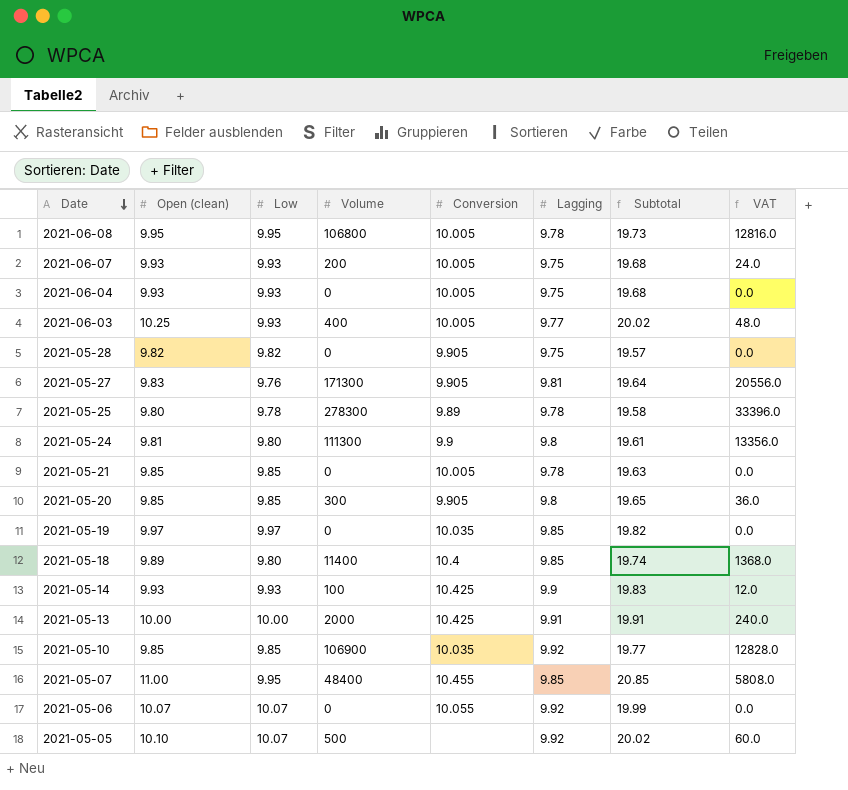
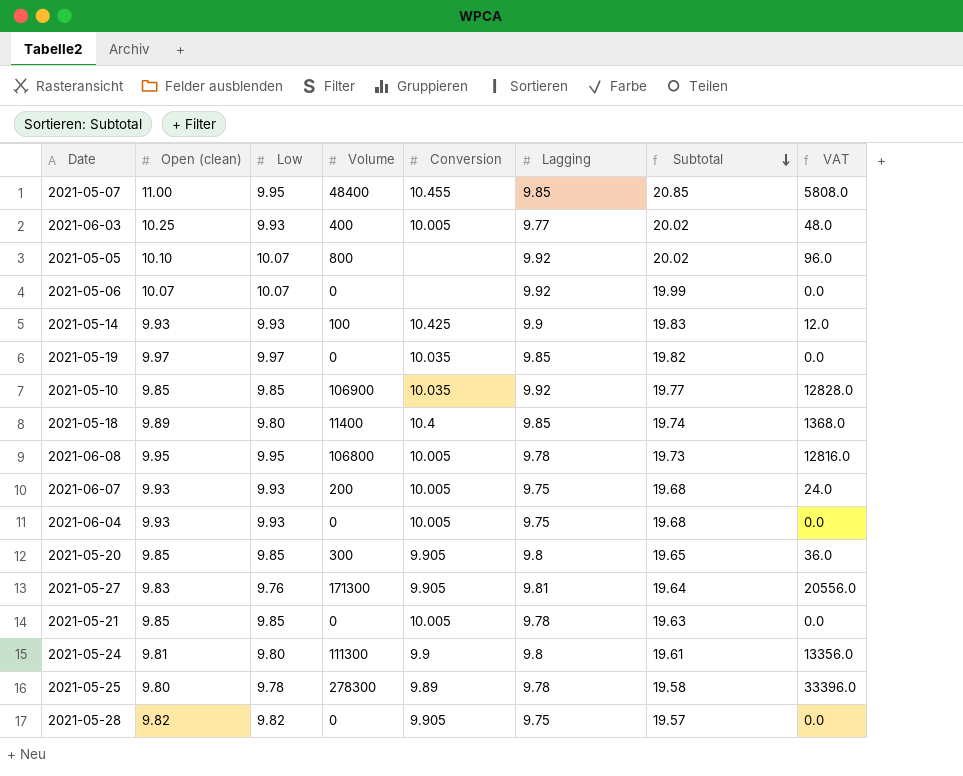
row order: Date descending -> Subtotal descending
row 2021-05-13: 10.00 | 10.00 | 2000 | 10.425 | 9.91 | 19.91 | 240.0 -> none
2021-05-05 | Volume: 500 -> 800
2021-05-05 | VAT: 60.0 -> 96.0
2021-05-06 | Conversion: 10.055 -> none

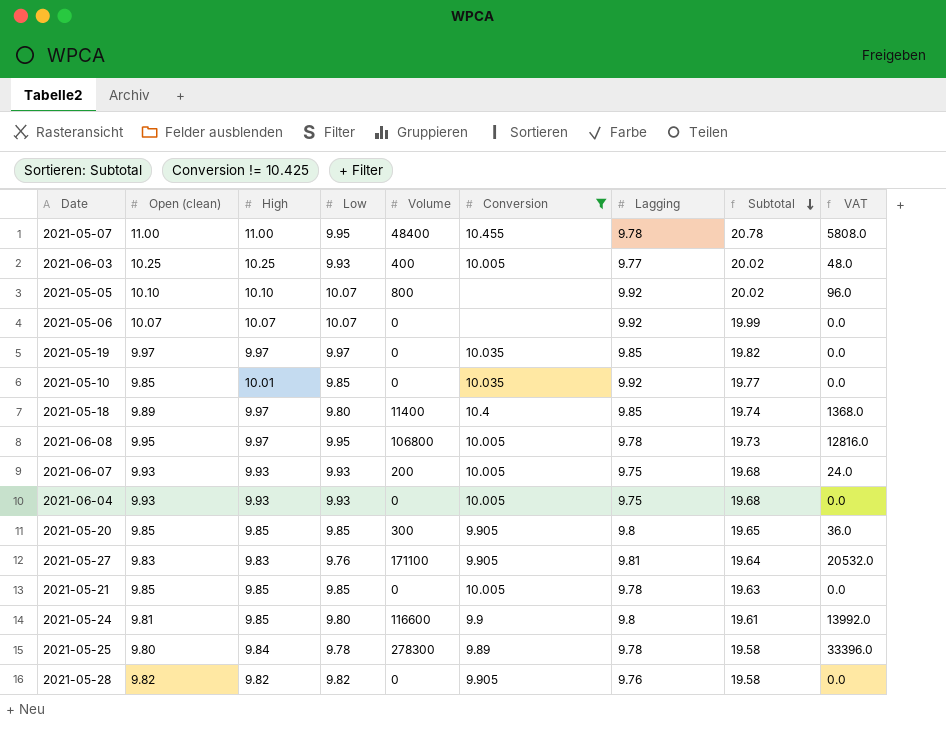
filter: none -> Conversion != 10.425
column High | position: none -> 3
2021-05-07 | Lagging: 9.85 -> 9.78
2021-05-07 | Subtotal: 20.85 -> 20.78
2021-05-10 | Volume: 106900 -> 0
2021-05-10 | VAT: 12828.0 -> 0.0
2021-05-27 | Volume: 171300 -> 171100
2021-05-27 | VAT: 20556.0 -> 20532.0
2021-05-24 | Volume: 111300 -> 116600
2021-05-24 | VAT: 13356.0 -> 13992.0
2021-05-28 | Lagging: 9.75 -> 9.76
2021-05-28 | Subtotal: 19.57 -> 19.58

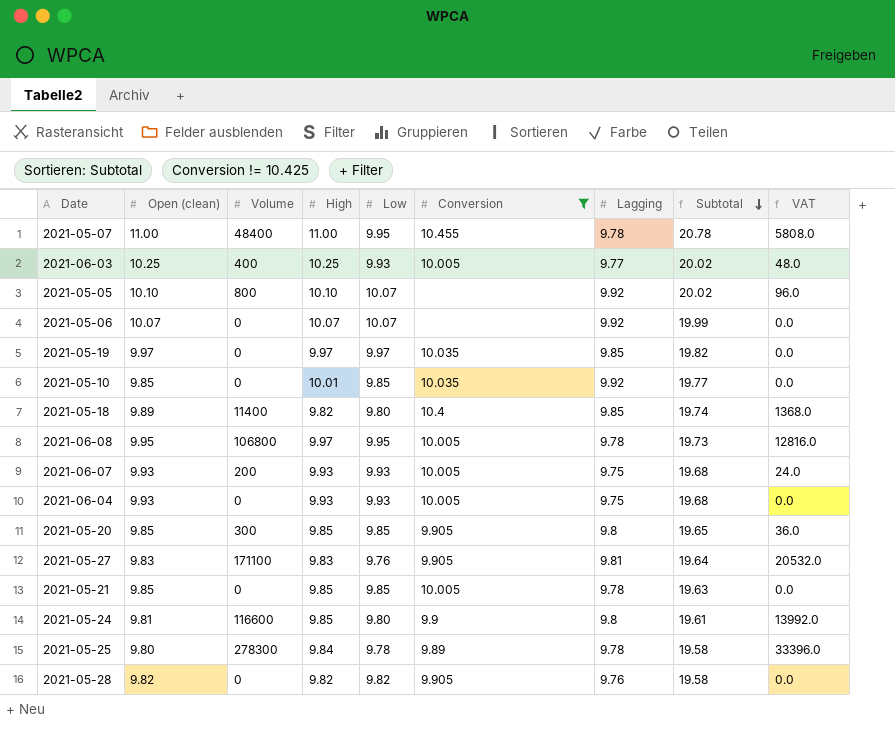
column Volume | position: 5 -> 3
2021-05-18 | High: 9.97 -> 9.82

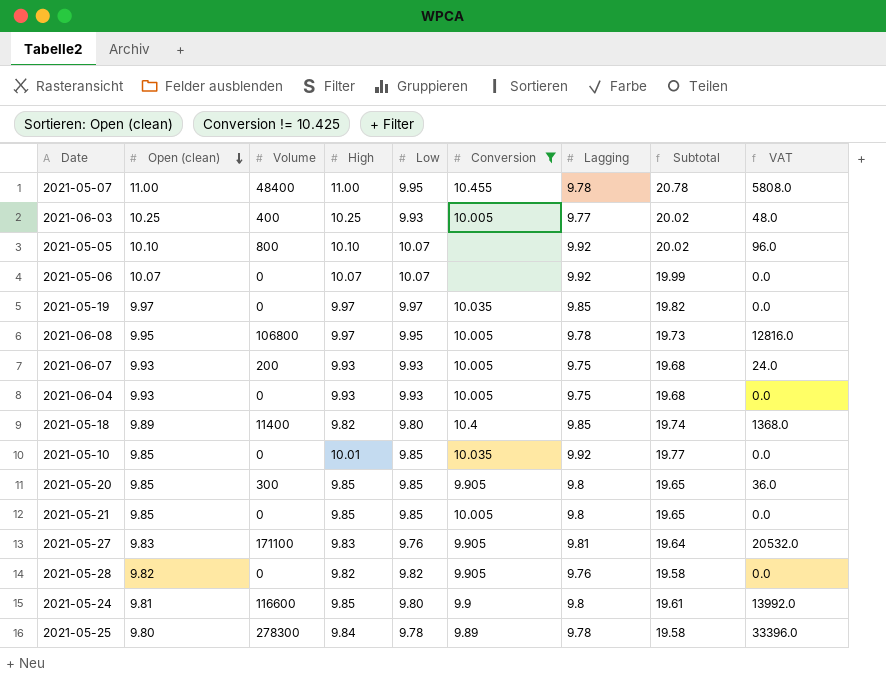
row order: Subtotal descending -> Open (clean) descending
2021-05-21 | Lagging: 9.78 -> 9.8
2021-05-21 | Subtotal: 19.63 -> 19.65

